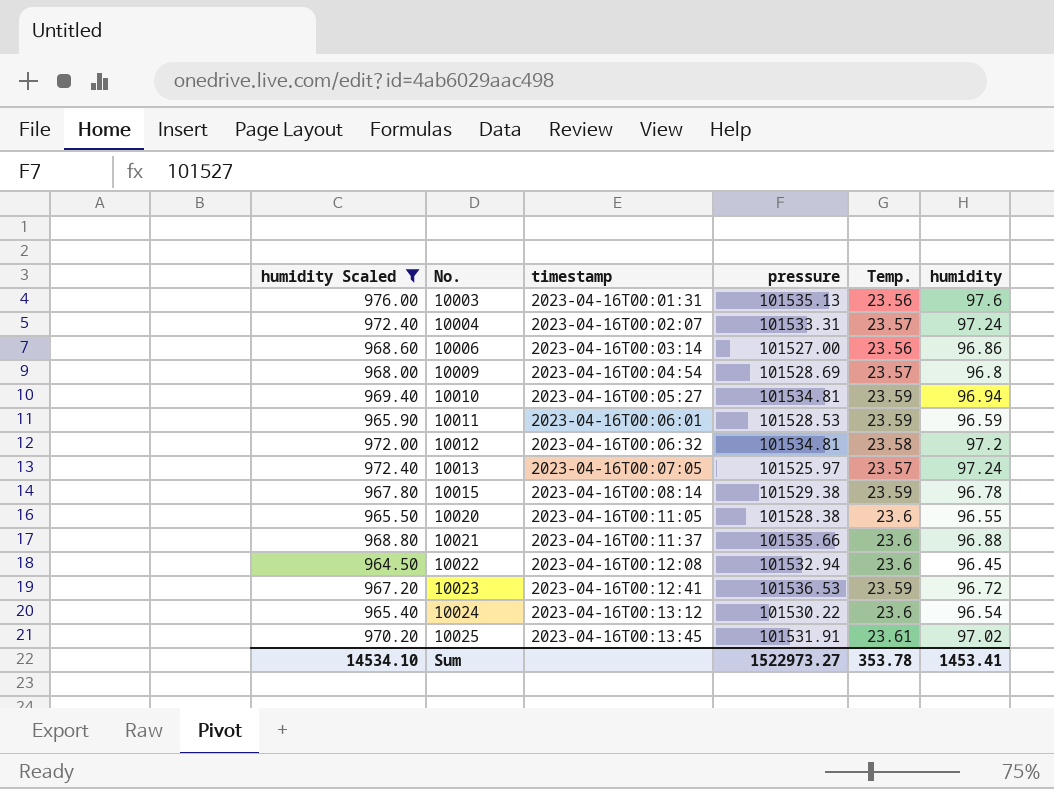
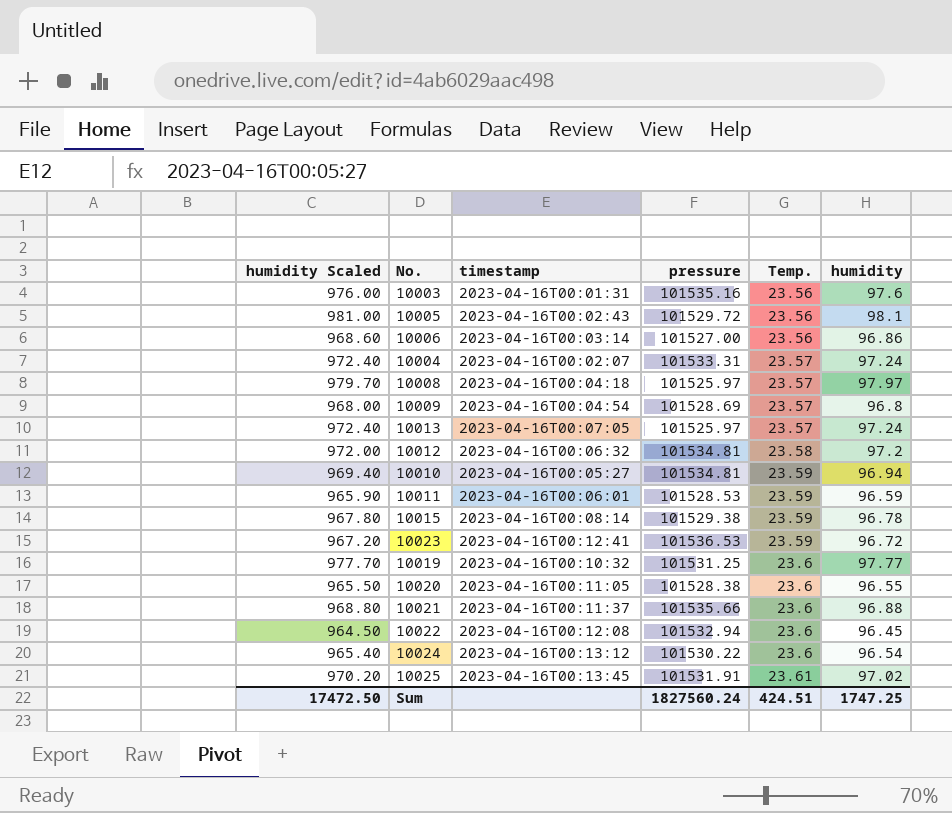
filter: humidity Scaled <= 976.00 -> none
row order: No. ascending -> Temp. ascending
10003 | pressure: 101535.13 -> 101535.16
Sum | humidity Scaled: 14534.10 -> 17472.50
Sum | pressure: 1522973.27 -> 1827560.24
Sum | Temp.: 353.78 -> 424.51
Sum | humidity: 1453.41 -> 1747.25

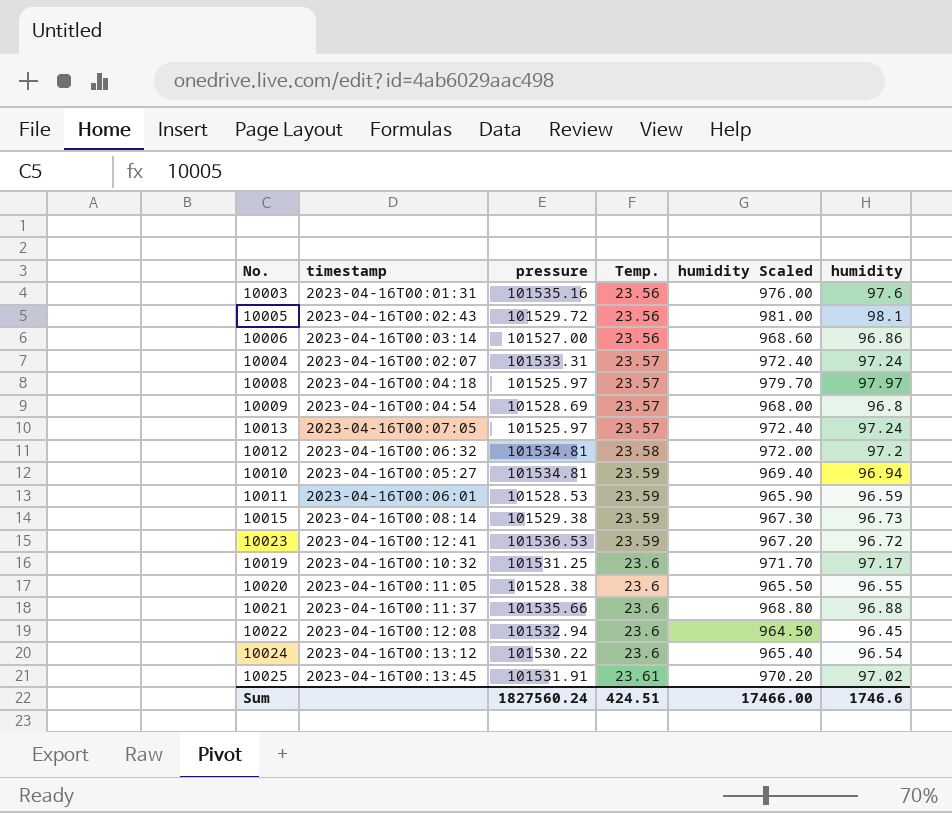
column humidity Scaled | position: 1 -> 5
10015 | humidity Scaled: 967.80 -> 967.30
10015 | humidity: 96.78 -> 96.73
10019 | humidity Scaled: 977.70 -> 971.70
10019 | humidity: 97.77 -> 97.17
Sum | humidity Scaled: 17472.50 -> 17466.00
Sum | humidity: 1747.25 -> 1746.6

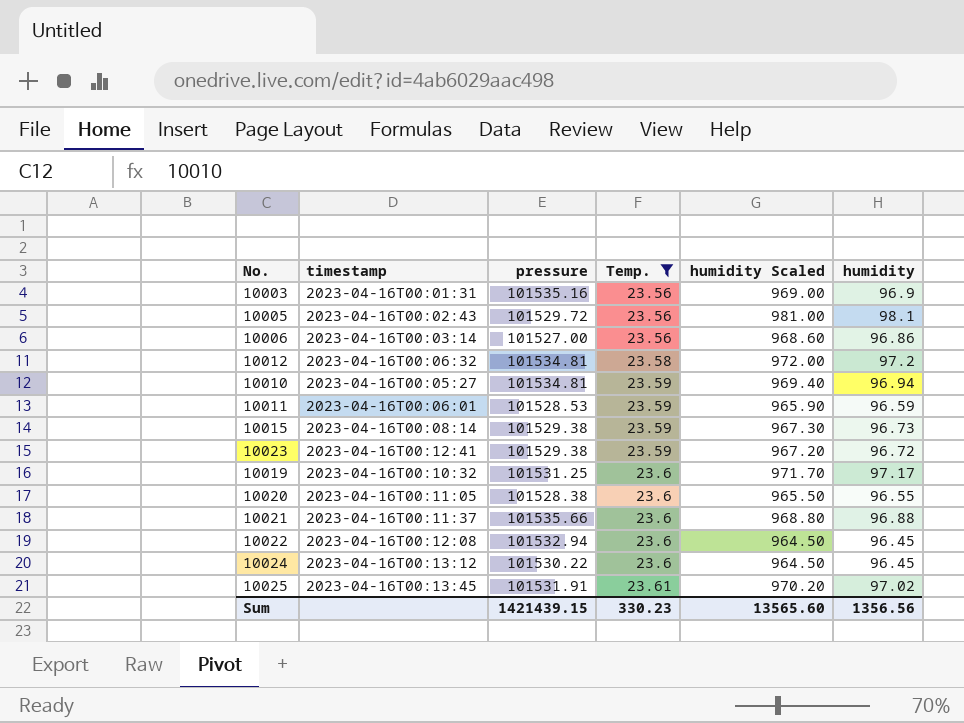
filter: none -> Temp. != 23.57
10003 | humidity Scaled: 976.00 -> 969.00
10003 | humidity: 97.6 -> 96.9
10023 | pressure: 101536.53 -> 101529.38
10024 | humidity Scaled: 965.40 -> 964.50
10024 | humidity: 96.54 -> 96.45
Sum | pressure: 1827560.24 -> 1421439.15
Sum | Temp.: 424.51 -> 330.23
Sum | humidity Scaled: 17466.00 -> 13565.60
Sum | humidity: 1746.6 -> 1356.56

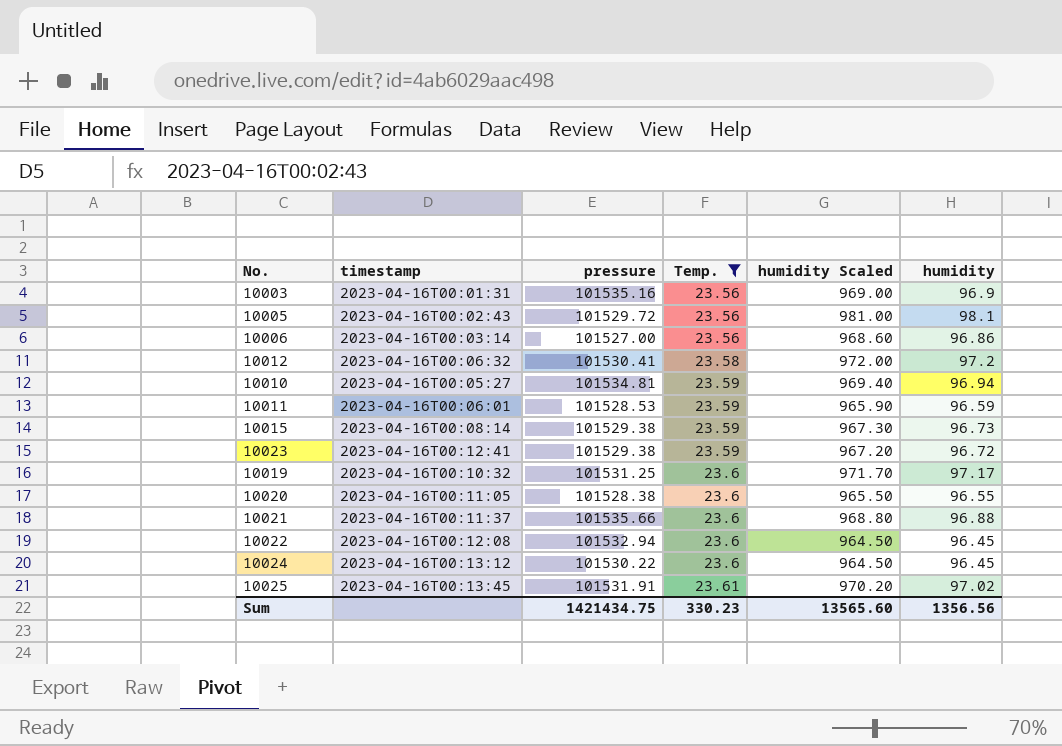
10012 | pressure: 101534.81 -> 101530.41
Sum | pressure: 1421439.15 -> 1421434.75

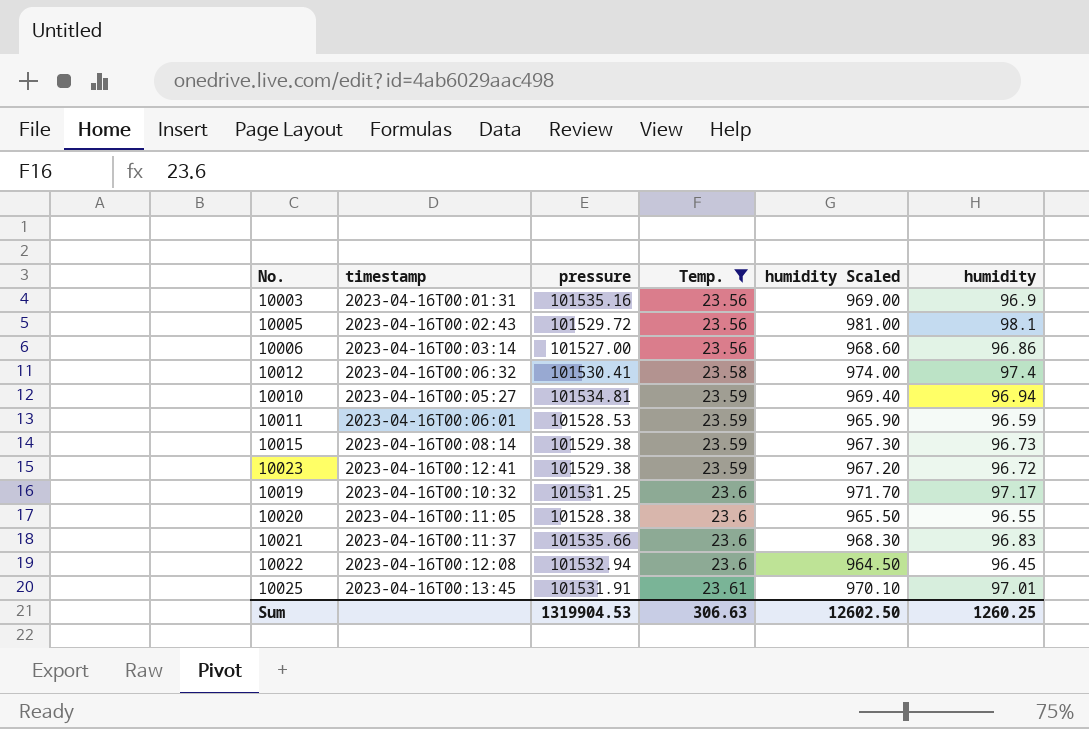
row 10024: 2023-04-16T00:13:12 | 101530.22 | 23.6 | 964.50 | 96.45 -> none
10012 | humidity Scaled: 972.00 -> 974.00
10012 | humidity: 97.2 -> 97.4
10021 | humidity Scaled: 968.80 -> 968.30
10021 | humidity: 96.88 -> 96.83
10025 | humidity Scaled: 970.20 -> 970.10
10025 | humidity: 97.02 -> 97.01
Sum | pressure: 1421434.75 -> 1319904.53
Sum | Temp.: 330.23 -> 306.63
Sum | humidity Scaled: 13565.60 -> 12602.50
Sum | humidity: 1356.56 -> 1260.25

